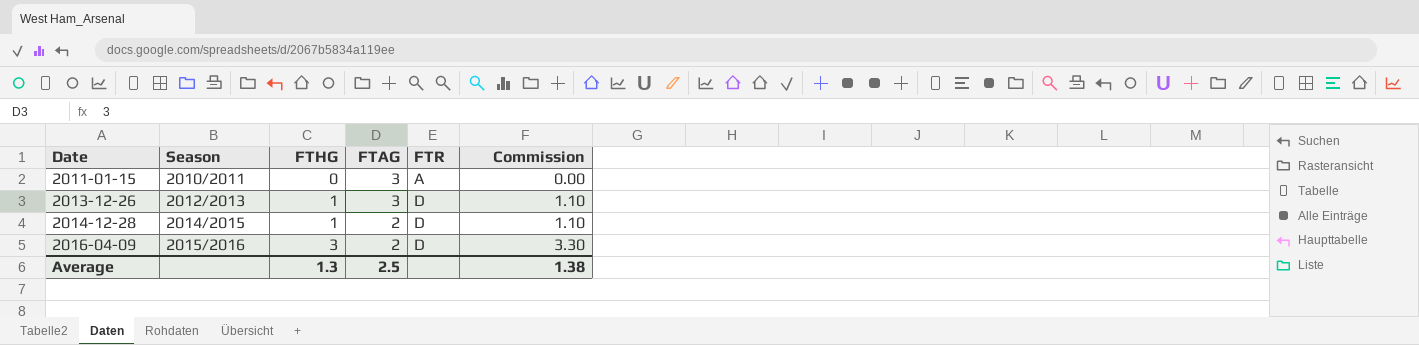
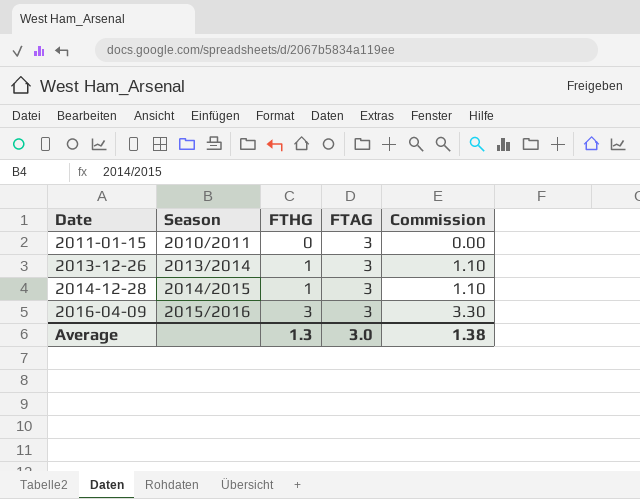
column FTR | position: 5 -> none
2013-12-26 | Season: 2012/2013 -> 2013/2014
2014-12-28 | FTAG: 2 -> 3
2016-04-09 | FTAG: 2 -> 3
Average | FTAG: 2.5 -> 3.0

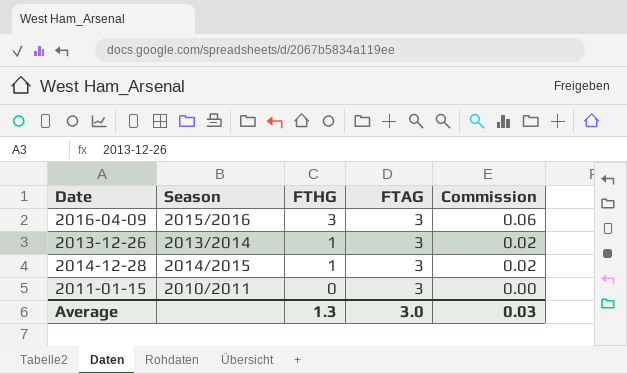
row order: Date ascending -> FTHG descending
column Commission | formula: [FTHG] * 1.1 -> [FTHG] * 0.02
Average | Commission: 1.38 -> 0.03

